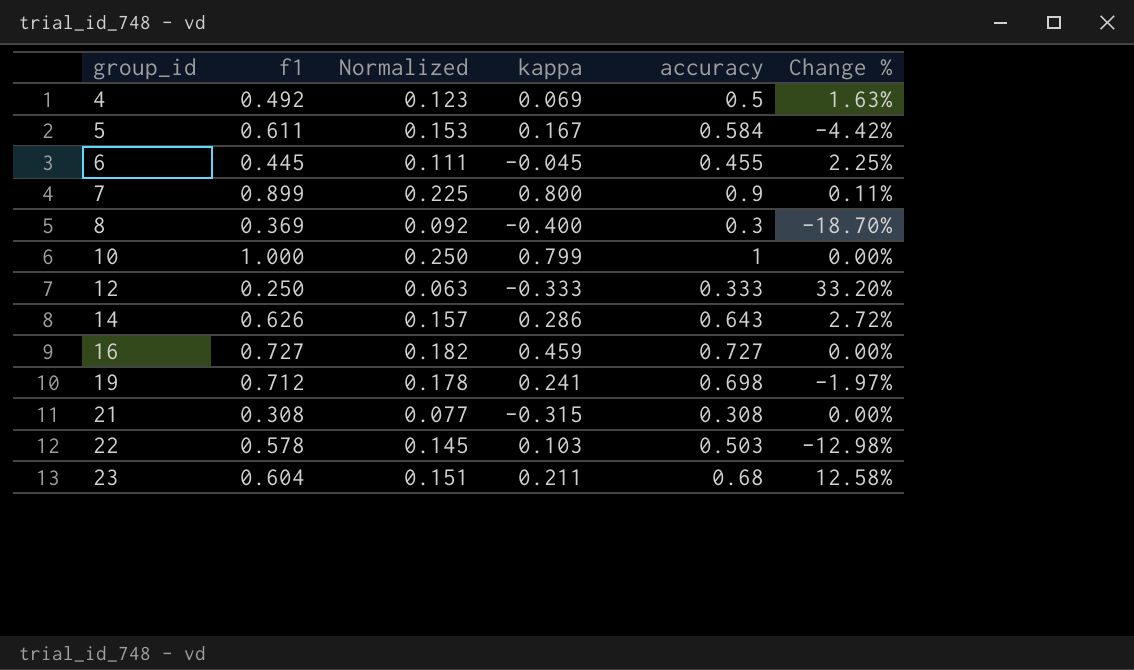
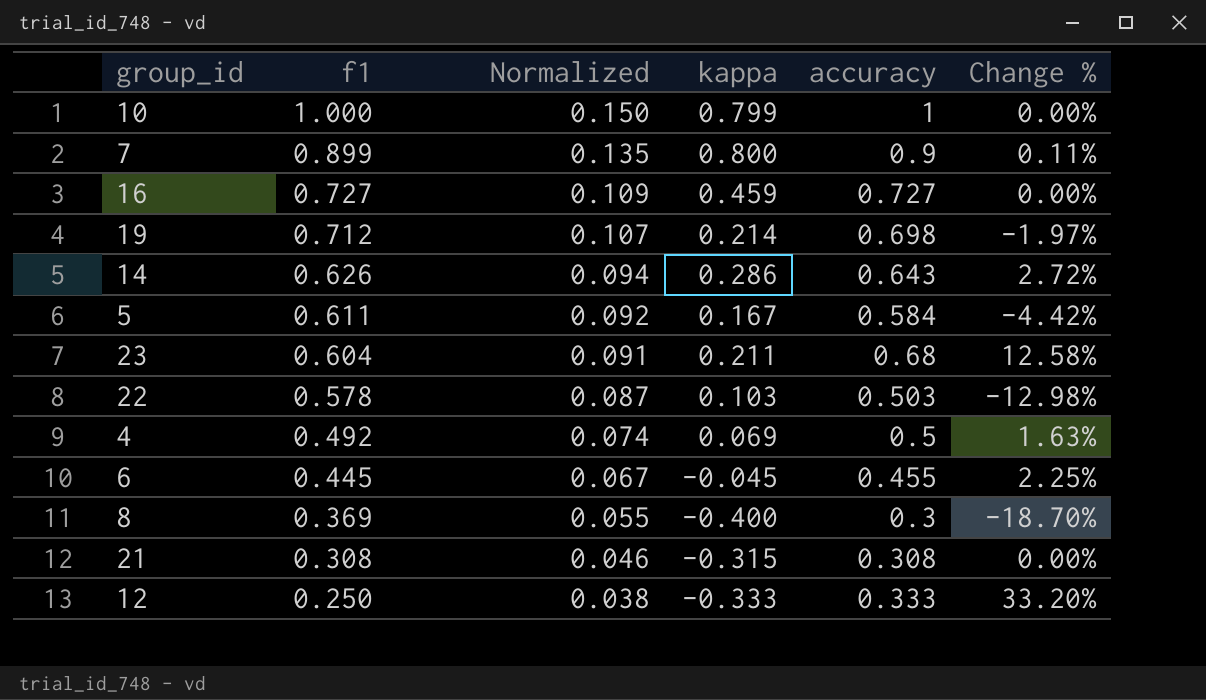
row order: group_id ascending -> f1 descending
column Normalized | formula: [f1] * 0.25 -> [f1] * 0.15
19 | kappa: 0.241 -> 0.214

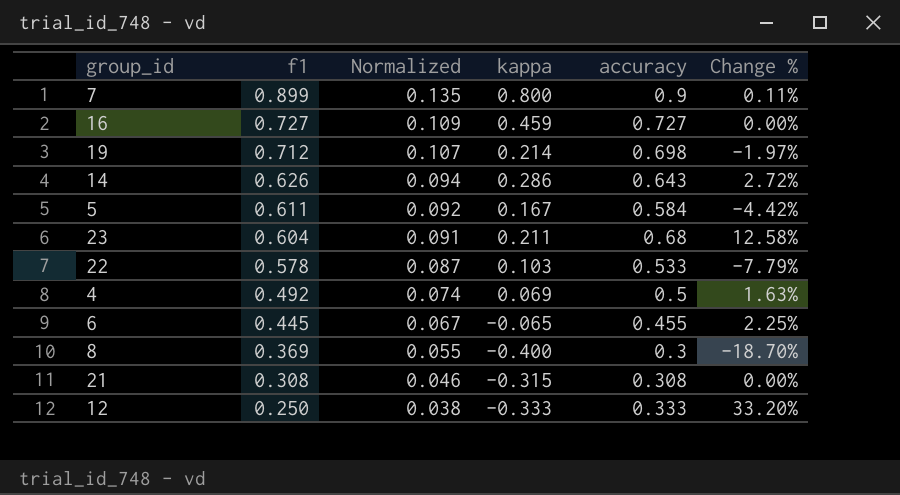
row 10: 1.000 | 0.150 | 0.799 | 1 | 0.00% -> none
22 | accuracy: 0.503 -> 0.533
22 | Change %: -12.98% -> -7.79%
6 | kappa: -0.045 -> -0.065

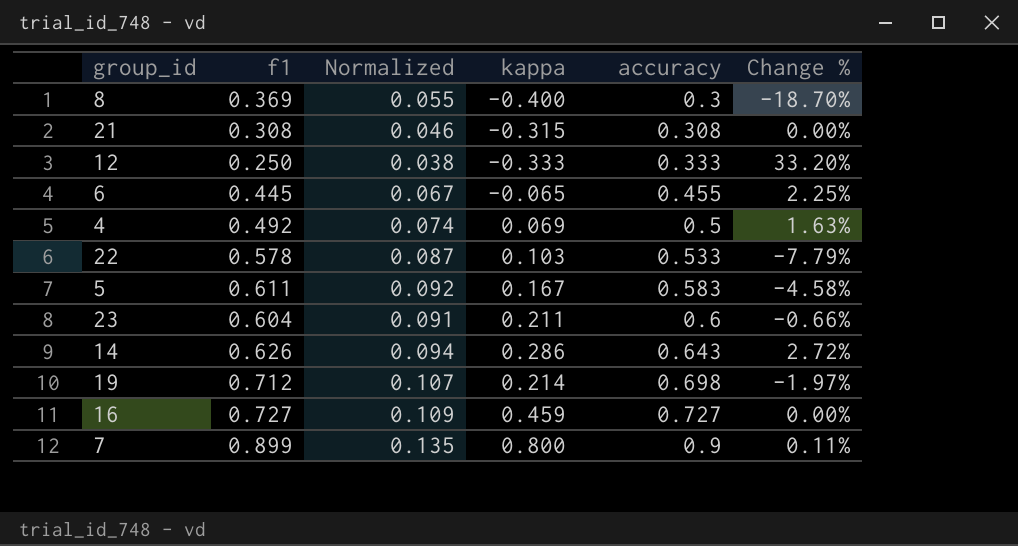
row order: f1 descending -> accuracy ascending
5 | accuracy: 0.584 -> 0.583
5 | Change %: -4.42% -> -4.58%
23 | accuracy: 0.68 -> 0.6
23 | Change %: 12.58% -> -0.66%

